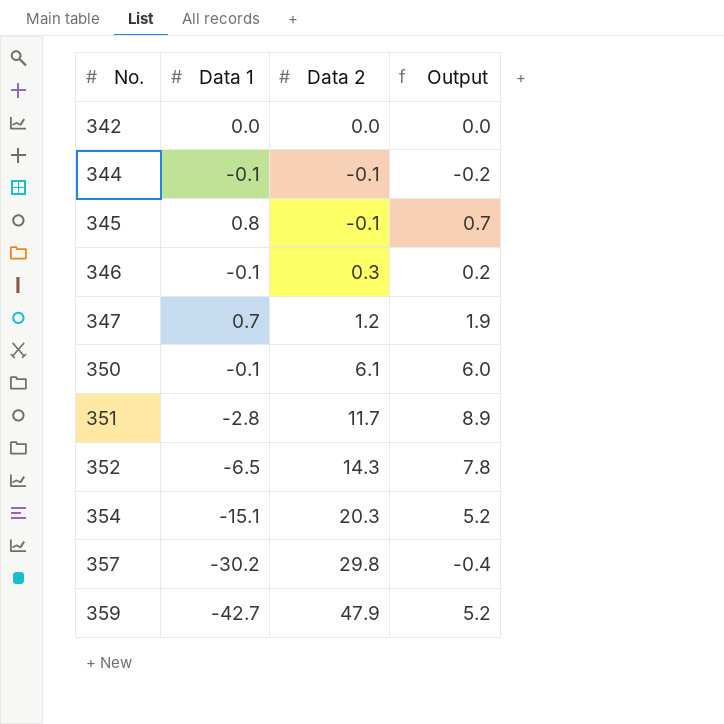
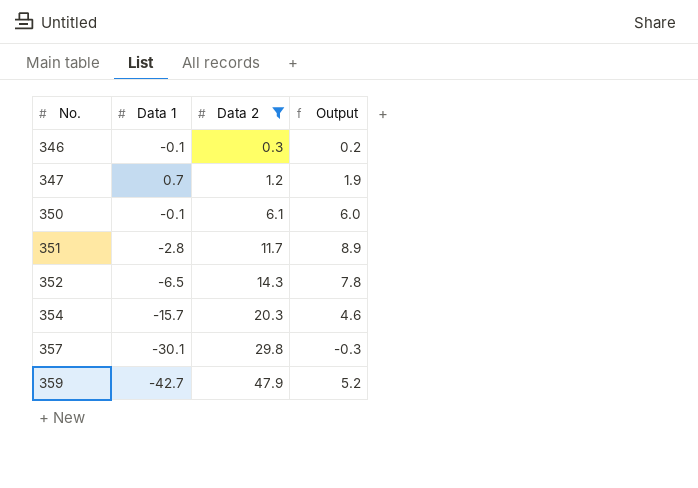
filter: none -> Data 2 >= 0.3
354 | Data 1: -15.1 -> -15.7
354 | Output: 5.2 -> 4.6
357 | Data 1: -30.2 -> -30.1
357 | Output: -0.4 -> -0.3

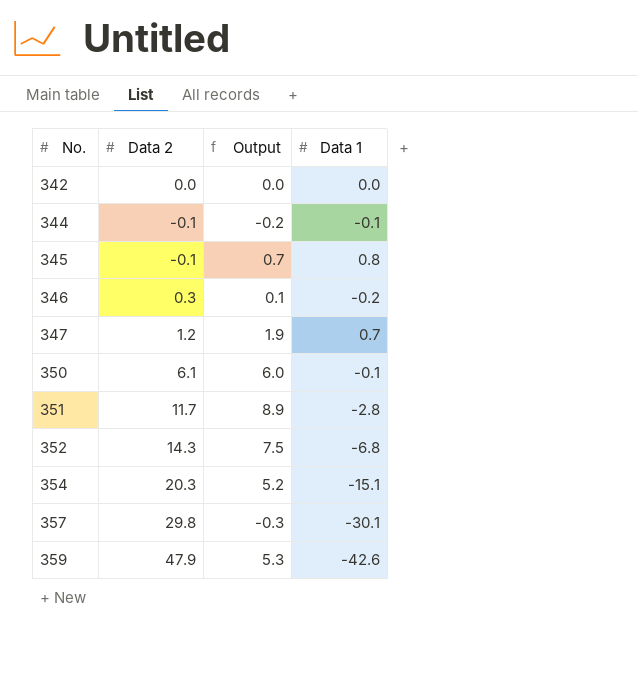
filter: Data 2 >= 0.3 -> none
column Data 1 | position: 2 -> 4
346 | Output: 0.2 -> 0.1
346 | Data 1: -0.1 -> -0.2
352 | Output: 7.8 -> 7.5
352 | Data 1: -6.5 -> -6.8
354 | Output: 4.6 -> 5.2
354 | Data 1: -15.7 -> -15.1
359 | Output: 5.2 -> 5.3
359 | Data 1: -42.7 -> -42.6

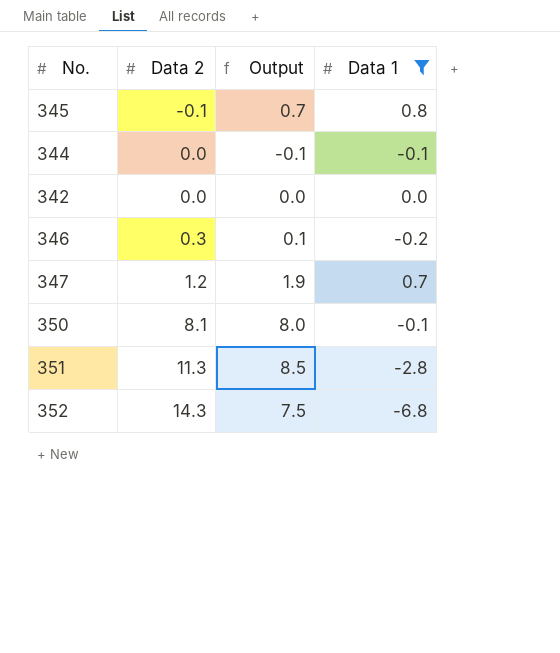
filter: none -> Data 1 >= -6.8
row order: No. ascending -> Data 2 ascending
344 | Data 2: -0.1 -> 0.0
344 | Output: -0.2 -> -0.1
350 | Data 2: 6.1 -> 8.1
350 | Output: 6.0 -> 8.0
351 | Data 2: 11.7 -> 11.3
351 | Output: 8.9 -> 8.5

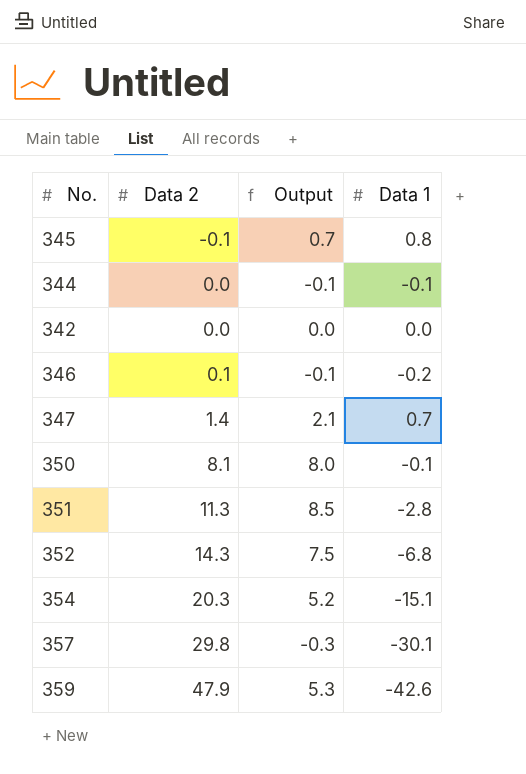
filter: Data 1 >= -6.8 -> none
346 | Data 2: 0.3 -> 0.1
346 | Output: 0.1 -> -0.1
347 | Data 2: 1.2 -> 1.4
347 | Output: 1.9 -> 2.1

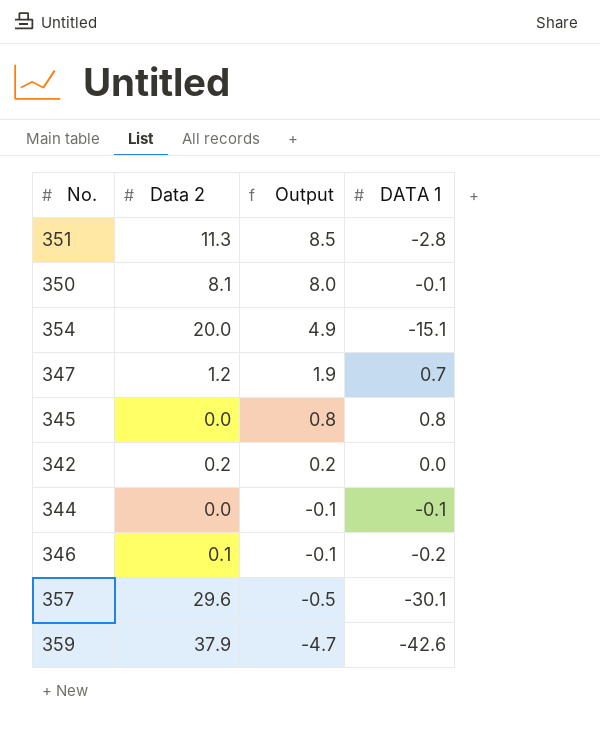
row order: Data 2 ascending -> Output descending
column name: Data 1 -> DATA 1
row 352: 14.3 | 7.5 | -6.8 -> none
354 | Data 2: 20.3 -> 20.0
354 | Output: 5.2 -> 4.9
347 | Data 2: 1.4 -> 1.2
347 | Output: 2.1 -> 1.9
345 | Data 2: -0.1 -> 0.0
345 | Output: 0.7 -> 0.8
342 | Data 2: 0.0 -> 0.2
342 | Output: 0.0 -> 0.2
357 | Data 2: 29.8 -> 29.6
357 | Output: -0.3 -> -0.5
359 | Data 2: 47.9 -> 37.9
359 | Output: 5.3 -> -4.7

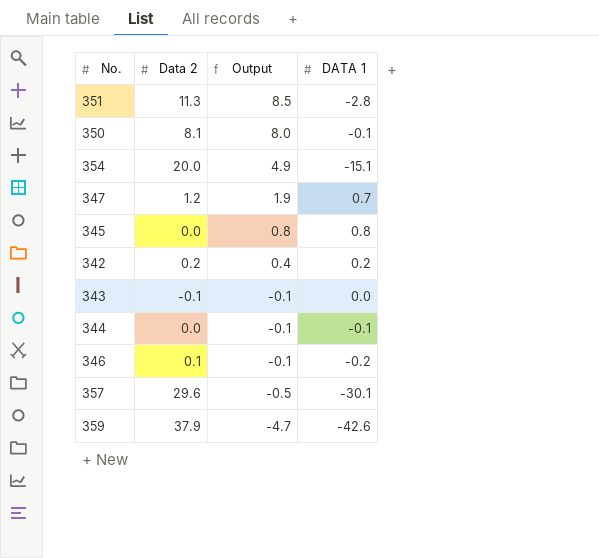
342 | Output: 0.2 -> 0.4
342 | DATA 1: 0.0 -> 0.2
row 343: none -> -0.1 | -0.1 | 0.0

